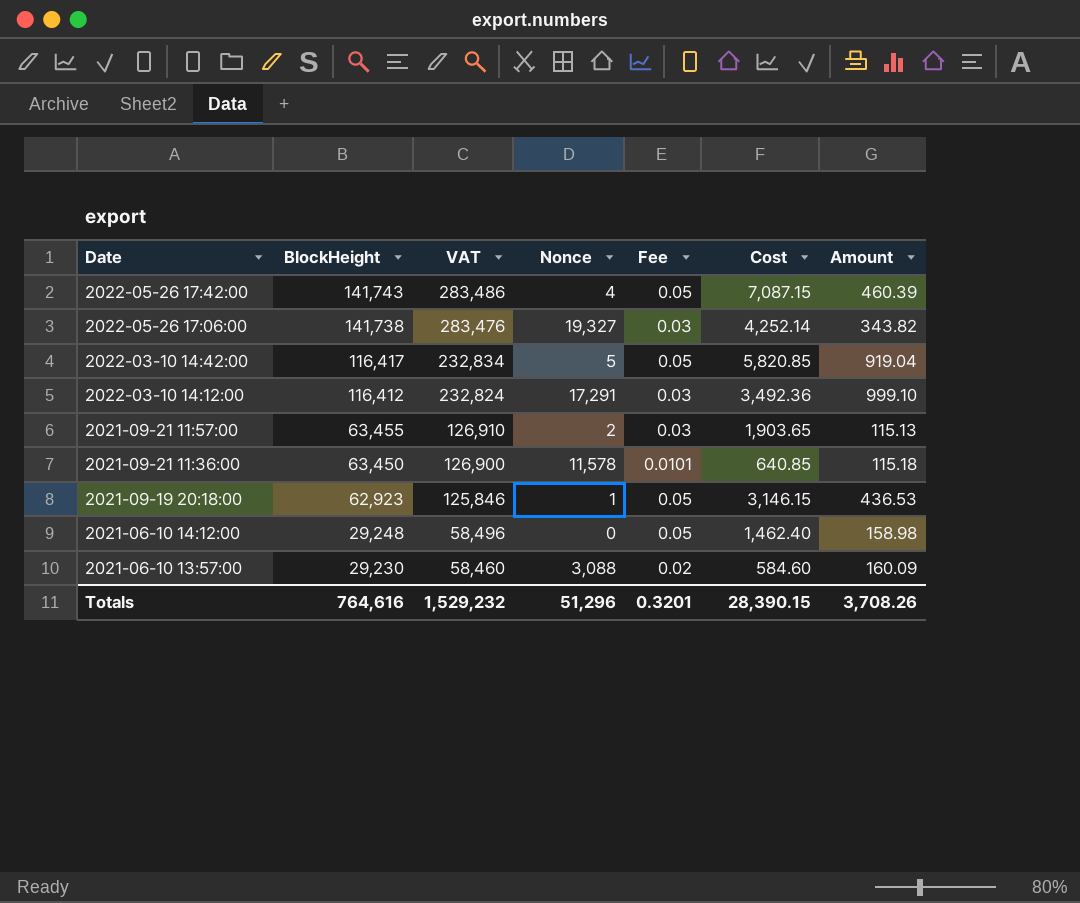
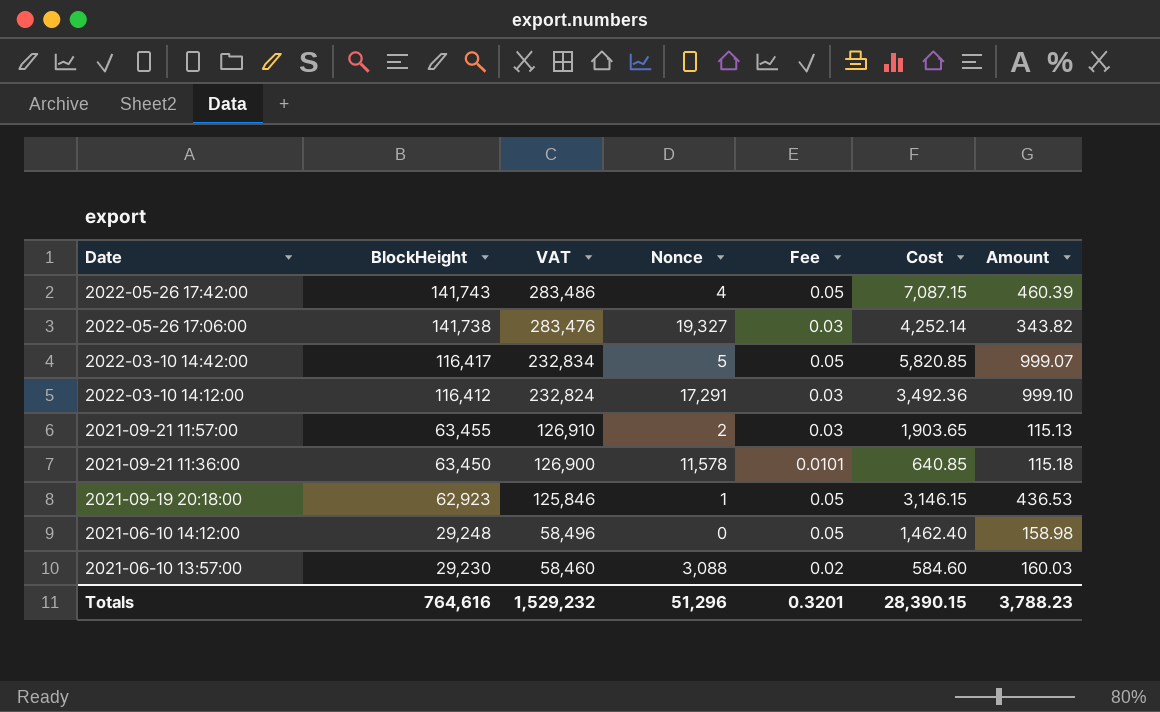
2022-03-10 14:42:00 | Amount: 919.04 -> 999.07
2021-06-10 13:57:00 | Amount: 160.09 -> 160.03
Totals | Amount: 3,708.26 -> 3,788.23

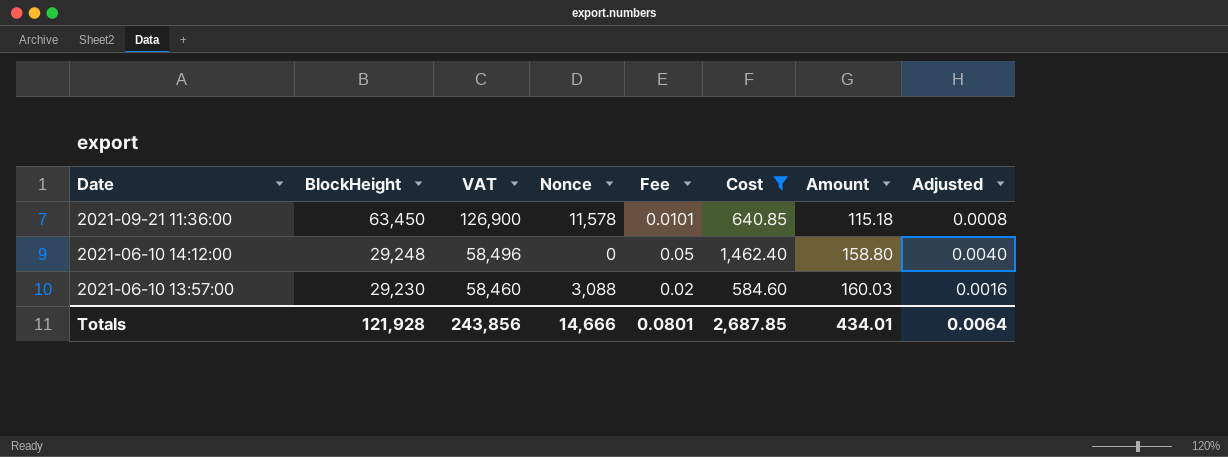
filter: none -> Cost <= 1,462.40
column Adjusted | formula: none -> [Fee] * 0.08
2021-06-10 14:12:00 | Amount: 158.98 -> 158.80
Totals | BlockHeight: 764,616 -> 121,928
Totals | VAT: 1,529,232 -> 243,856
Totals | Nonce: 51,296 -> 14,666
Totals | Fee: 0.3201 -> 0.0801
Totals | Cost: 28,390.15 -> 2,687.85
Totals | Amount: 3,788.23 -> 434.01

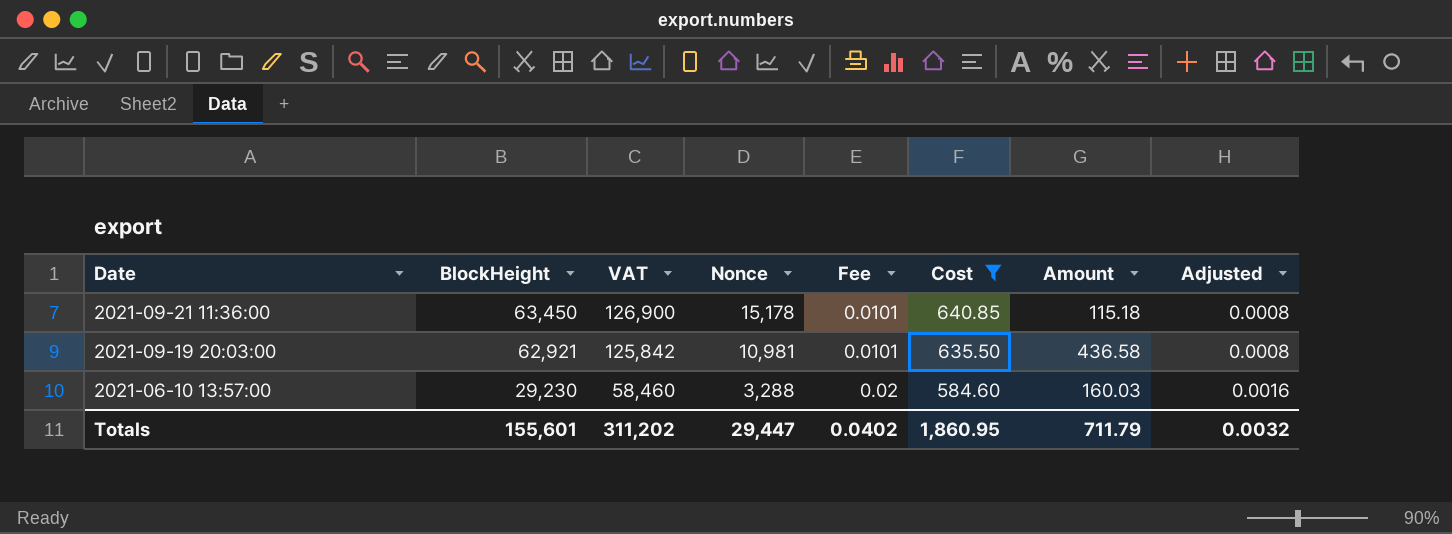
row 2021-06-10 14:12:00: 29,248 | 58,496 | 0 | 0.05 | 1,462.40 | 158.80 | 0.0040 -> none
2021-09-21 11:36:00 | Nonce: 11,578 -> 15,178
row 2021-09-19 20:03:00: none -> 62,921 | 125,842 | 10,981 | 0.0101 | 635.50 | 436.58 | 0.0008
2021-06-10 13:57:00 | Nonce: 3,088 -> 3,288
Totals | BlockHeight: 121,928 -> 155,601
Totals | VAT: 243,856 -> 311,202
Totals | Nonce: 14,666 -> 29,447
Totals | Fee: 0.0801 -> 0.0402
Totals | Cost: 2,687.85 -> 1,860.95
Totals | Amount: 434.01 -> 711.79
Totals | Adjusted: 0.0064 -> 0.0032

